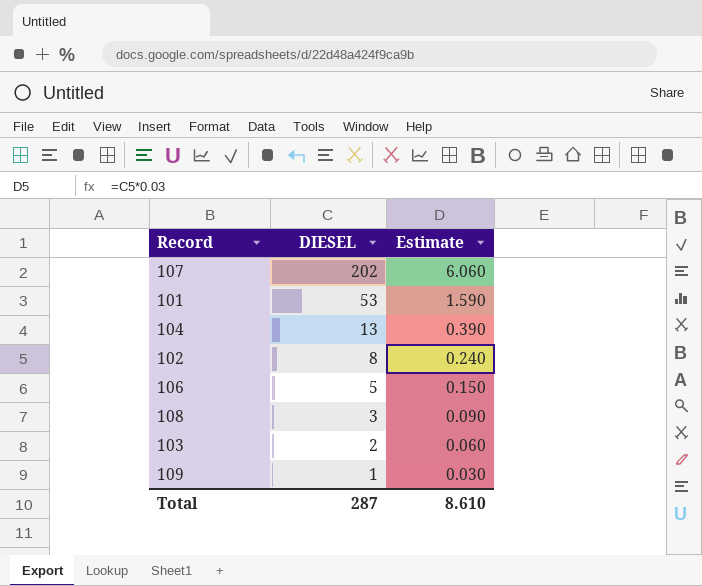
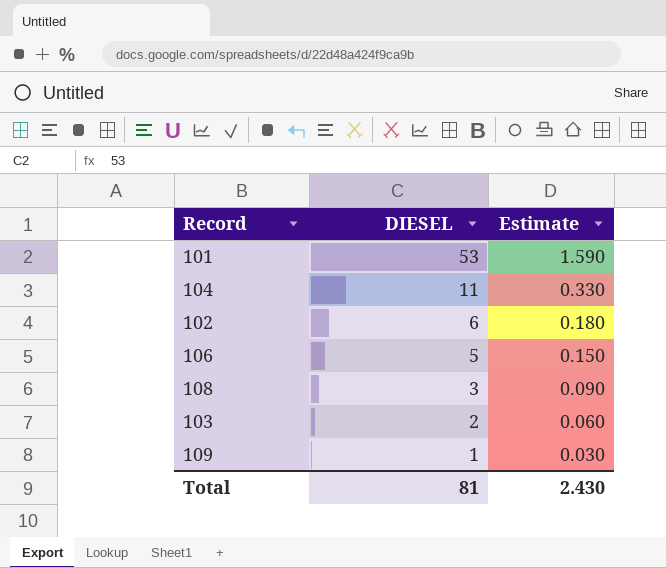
row 107: 202 | 6.060 -> none
104 | DIESEL: 13 -> 11
104 | Estimate: 0.390 -> 0.330
102 | DIESEL: 8 -> 6
102 | Estimate: 0.240 -> 0.180
Total | DIESEL: 287 -> 81
Total | Estimate: 8.610 -> 2.430

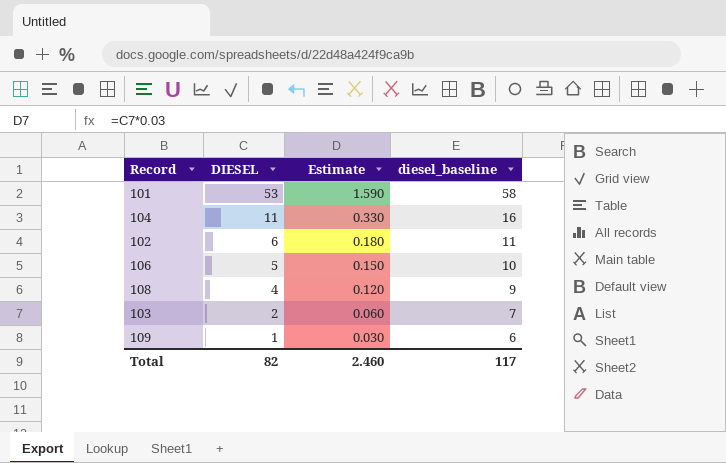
column diesel_baseline | formula: none -> [DIESEL] + 5
108 | DIESEL: 3 -> 4
108 | Estimate: 0.090 -> 0.120
Total | DIESEL: 81 -> 82
Total | Estimate: 2.430 -> 2.460

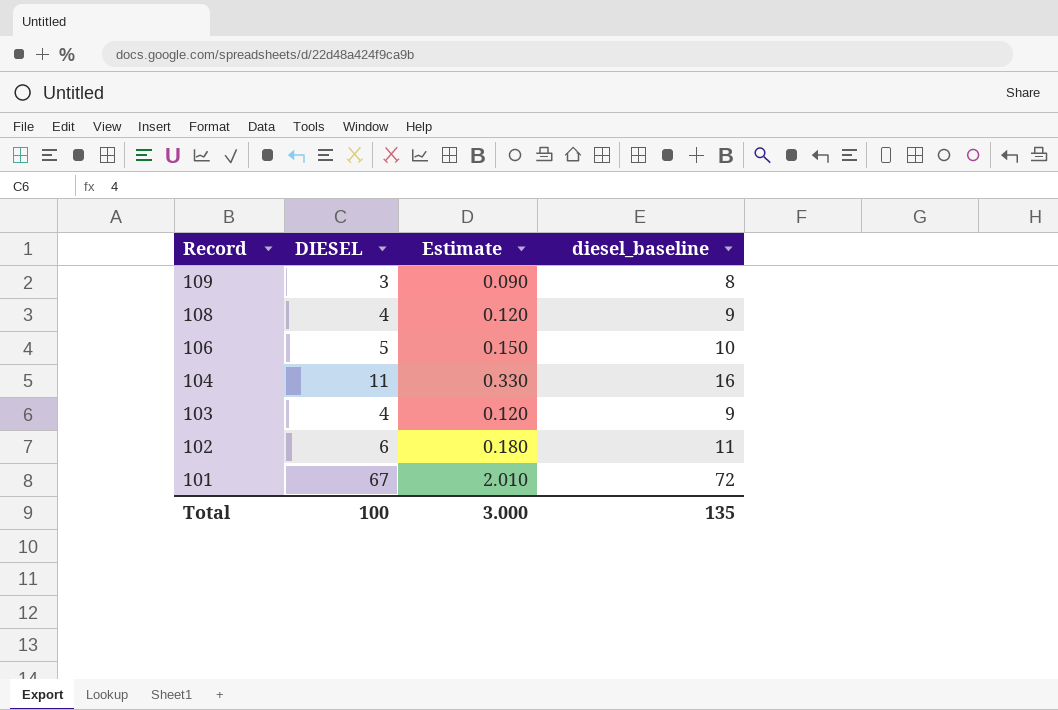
row order: DIESEL descending -> Record descending
109 | DIESEL: 1 -> 3
109 | Estimate: 0.030 -> 0.090
109 | diesel_baseline: 6 -> 8
103 | DIESEL: 2 -> 4
103 | Estimate: 0.060 -> 0.120
103 | diesel_baseline: 7 -> 9
101 | DIESEL: 53 -> 67
101 | Estimate: 1.590 -> 2.010
101 | diesel_baseline: 58 -> 72
Total | DIESEL: 82 -> 100
Total | Estimate: 2.460 -> 3.000
Total | diesel_baseline: 117 -> 135

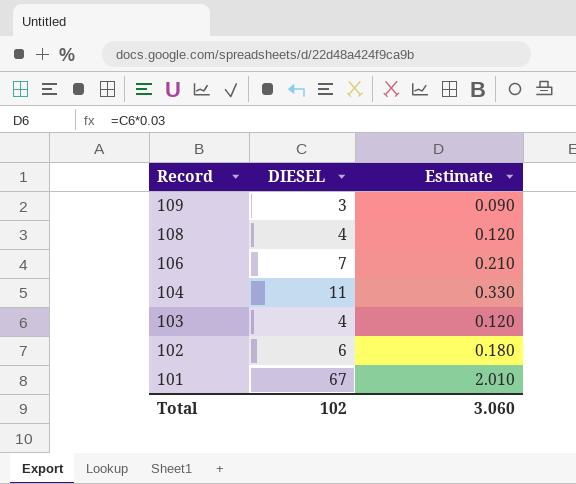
column diesel_baseline | formula: [DIESEL] + 5 -> none
106 | DIESEL: 5 -> 7
106 | Estimate: 0.150 -> 0.210
Total | DIESEL: 100 -> 102
Total | Estimate: 3.000 -> 3.060

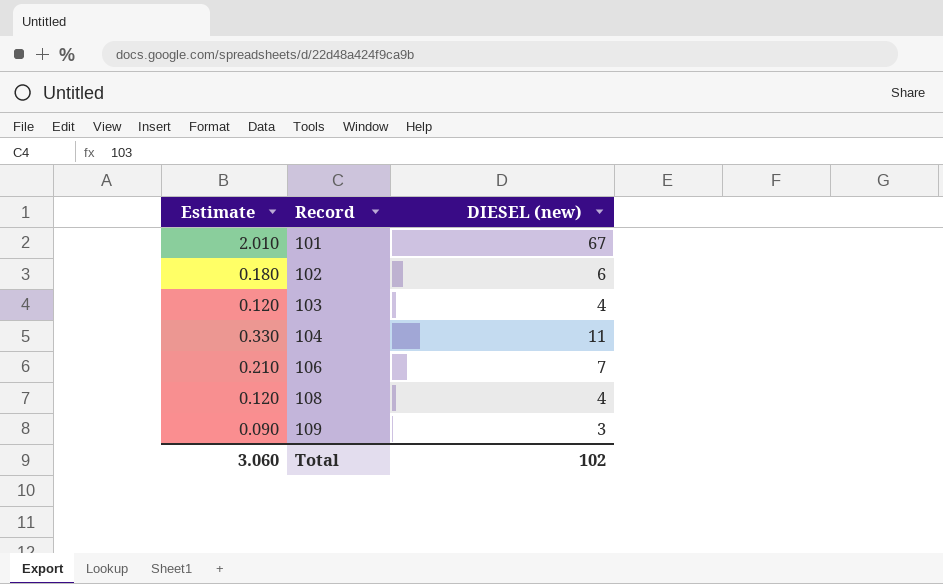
row order: Record descending -> Record ascending
column Estimate | position: 3 -> 1
column name: DIESEL -> DIESEL (new)

